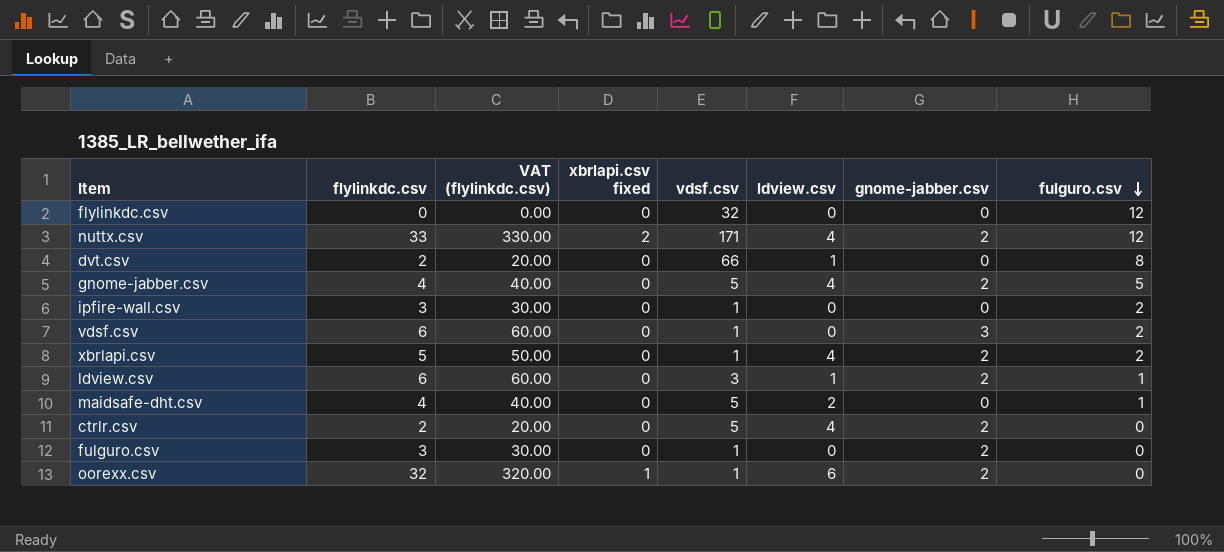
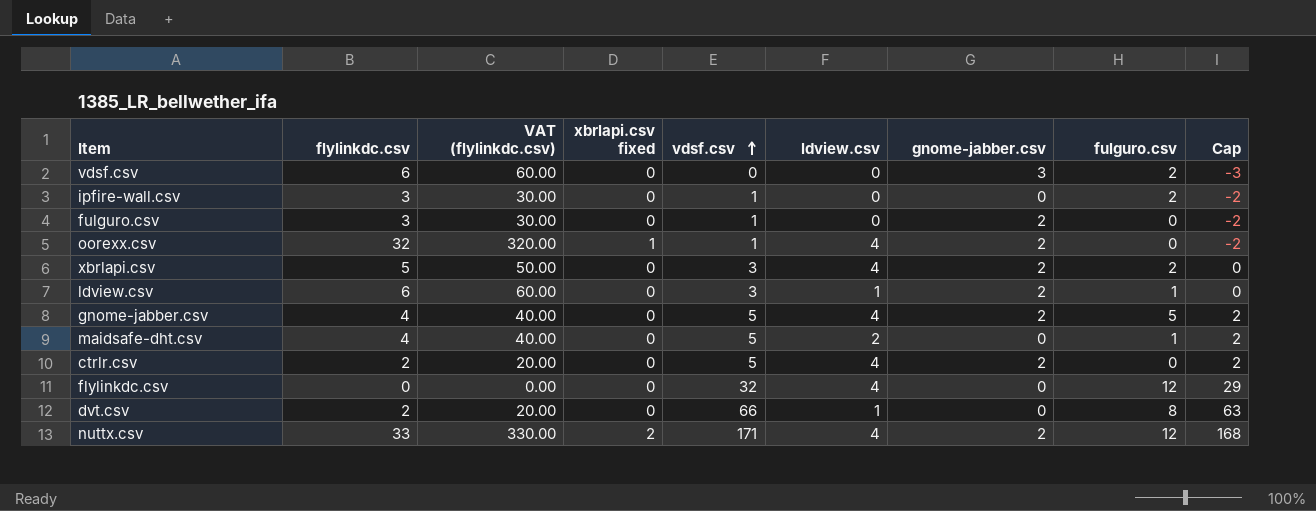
row order: fulguro.csv descending -> vdsf.csv ascending
column Cap | formula: none -> [vdsf.csv] - 3
vdsf.csv | vdsf.csv: 1 -> 0
oorexx.csv | ldview.csv: 6 -> 4
xbrlapi.csv | vdsf.csv: 1 -> 3
flylinkdc.csv | ldview.csv: 0 -> 4

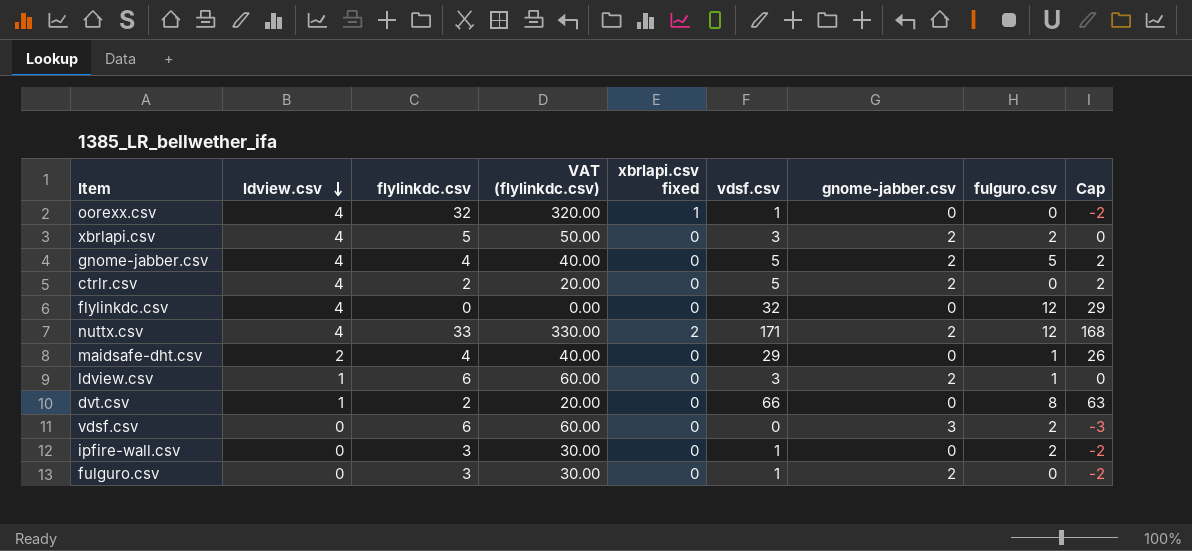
row order: vdsf.csv ascending -> ldview.csv descending
column ldview.csv | position: 6 -> 2
oorexx.csv | gnome-jabber.csv: 2 -> 0
maidsafe-dht.csv | vdsf.csv: 5 -> 29
maidsafe-dht.csv | Cap: 2 -> 26

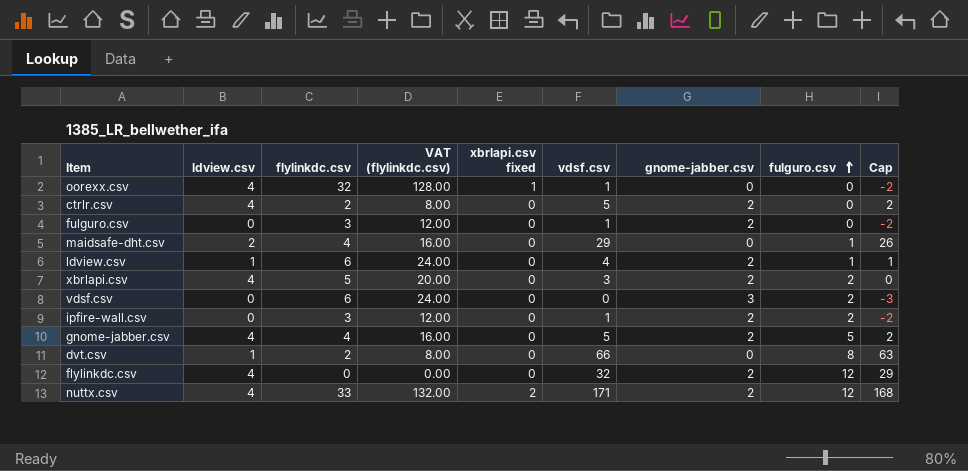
row order: ldview.csv descending -> fulguro.csv ascending
column VAT (flylinkdc.csv) | formula: [flylinkdc.csv] * 10 -> [flylinkdc.csv] * 4
ldview.csv | vdsf.csv: 3 -> 4
ldview.csv | Cap: 0 -> 1
ipfire-wall.csv | gnome-jabber.csv: 0 -> 2
flylinkdc.csv | gnome-jabber.csv: 0 -> 2

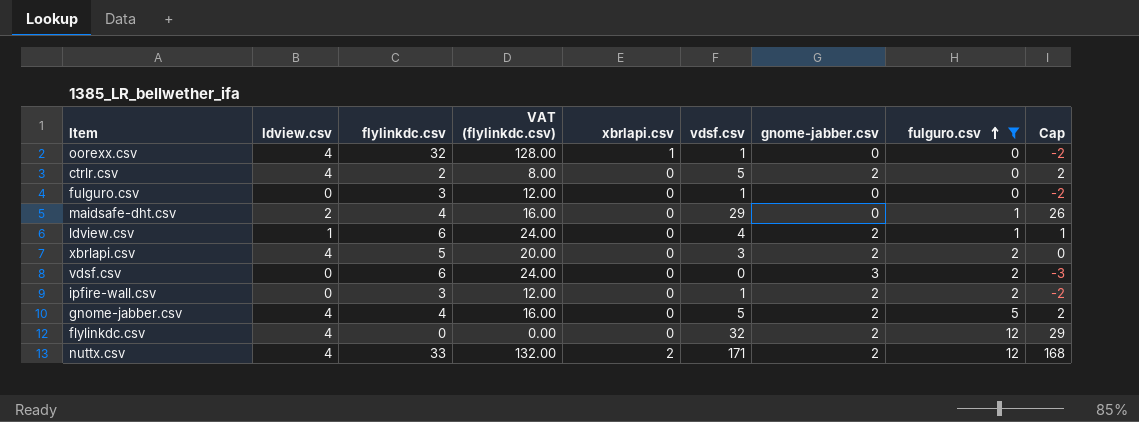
filter: none -> fulguro.csv != 8
column name: xbrlapi.csv fixed -> xbrlapi.csv
fulguro.csv | gnome-jabber.csv: 2 -> 0

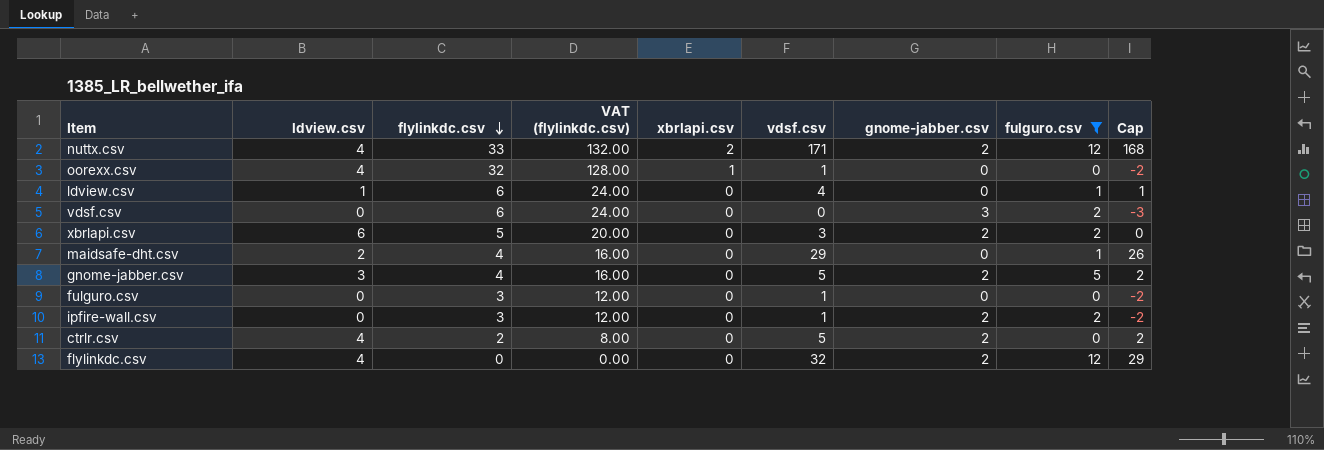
row order: fulguro.csv ascending -> flylinkdc.csv descending
ldview.csv | gnome-jabber.csv: 2 -> 0
xbrlapi.csv | ldview.csv: 4 -> 6
gnome-jabber.csv | ldview.csv: 4 -> 3

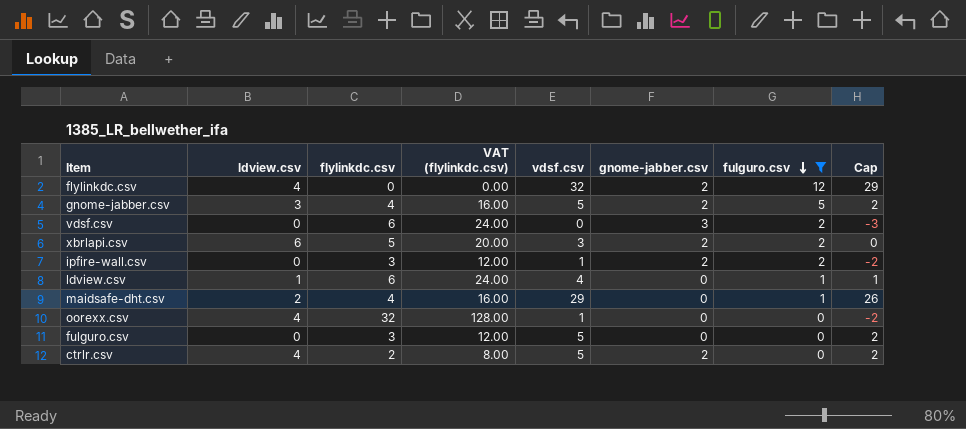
row order: flylinkdc.csv descending -> fulguro.csv descending
column xbrlapi.csv | position: 5 -> none
row nuttx.csv: 4 | 33 | 132.00 | 2 | 171 | 2 | 12 | 168 -> none
fulguro.csv | vdsf.csv: 1 -> 5
fulguro.csv | Cap: -2 -> 2

